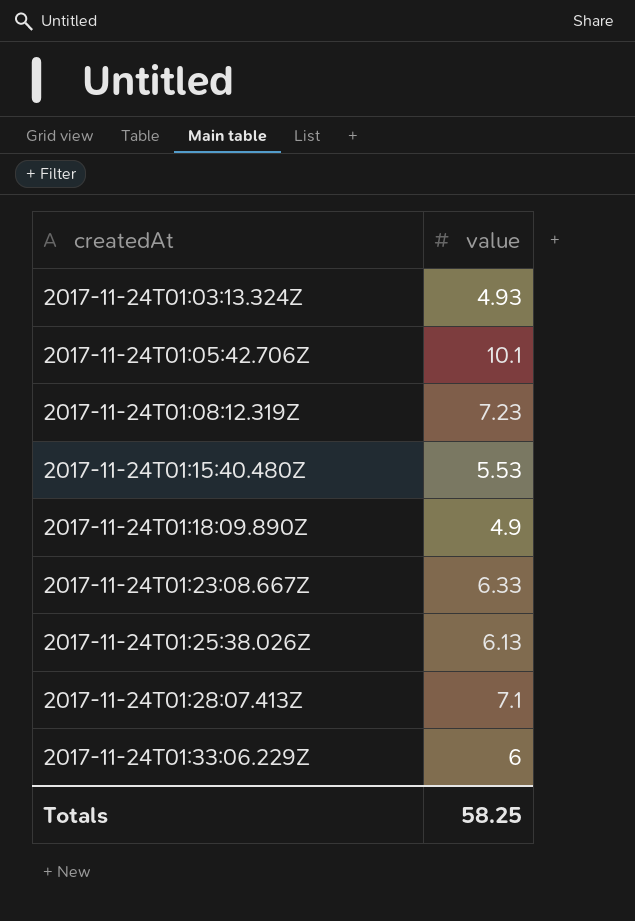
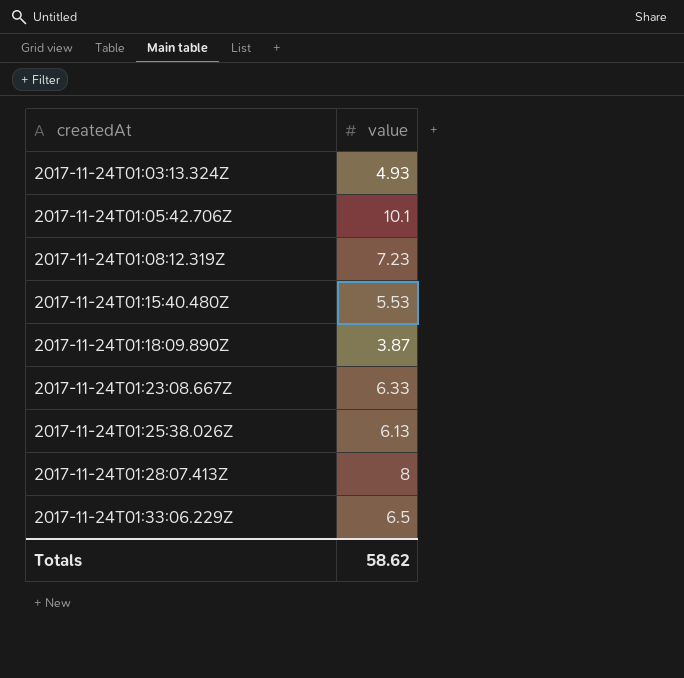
2017-11-24T01:18:09.890Z | value: 4.9 -> 3.87
2017-11-24T01:28:07.413Z | value: 7.1 -> 8
2017-11-24T01:33:06.229Z | value: 6 -> 6.5
Totals | value: 58.25 -> 58.62

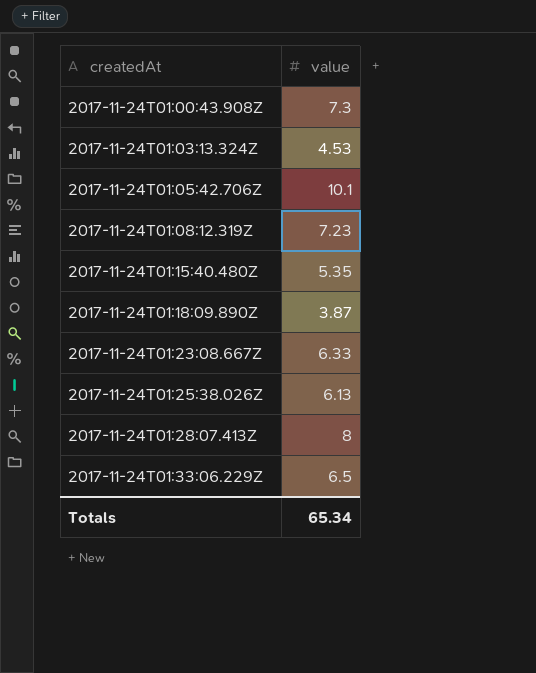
row 2017-11-24T01:00:43.908Z: none -> 7.3
2017-11-24T01:03:13.324Z | value: 4.93 -> 4.53
2017-11-24T01:15:40.480Z | value: 5.53 -> 5.35
Totals | value: 58.62 -> 65.34

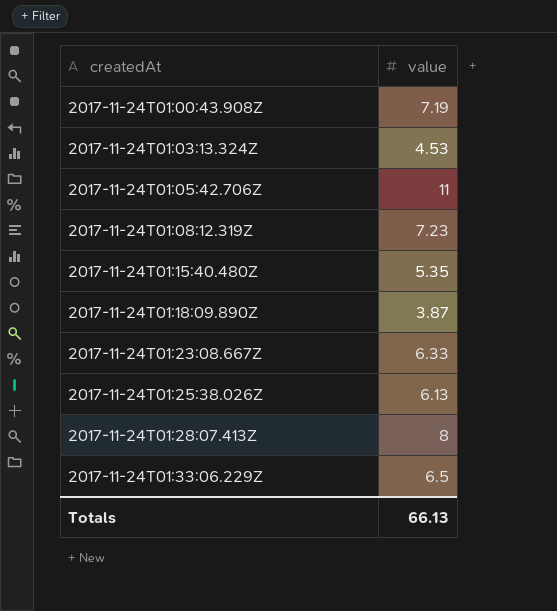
2017-11-24T01:00:43.908Z | value: 7.3 -> 7.19
2017-11-24T01:05:42.706Z | value: 10.1 -> 11
Totals | value: 65.34 -> 66.13

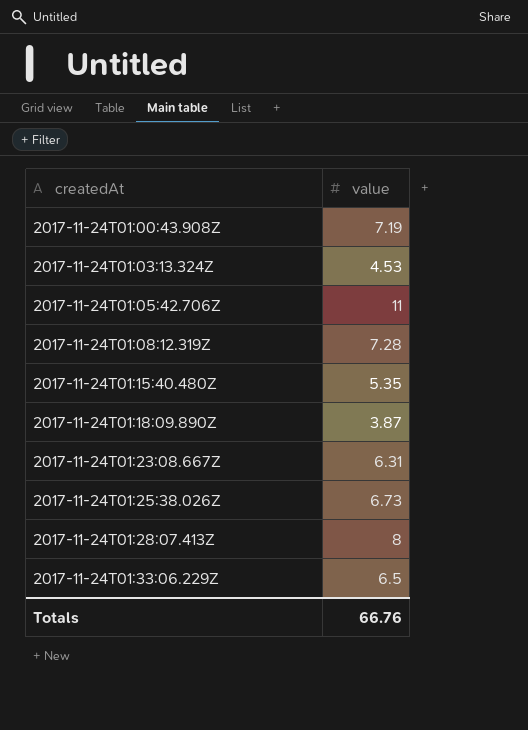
2017-11-24T01:08:12.319Z | value: 7.23 -> 7.28
2017-11-24T01:23:08.667Z | value: 6.33 -> 6.31
2017-11-24T01:25:38.026Z | value: 6.13 -> 6.73
Totals | value: 66.13 -> 66.76

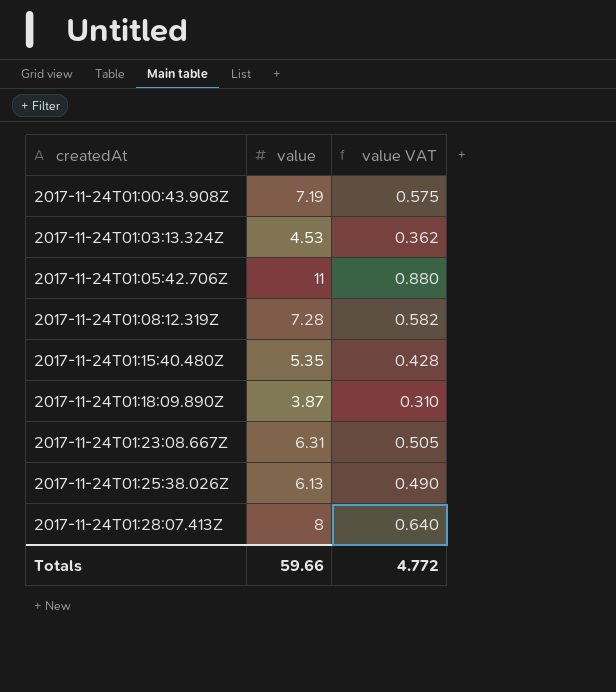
column value VAT | formula: none -> [value] * 0.08
row 2017-11-24T01:33:06.229Z: 6.5 -> none
2017-11-24T01:25:38.026Z | value: 6.73 -> 6.13
Totals | value: 66.76 -> 59.66

